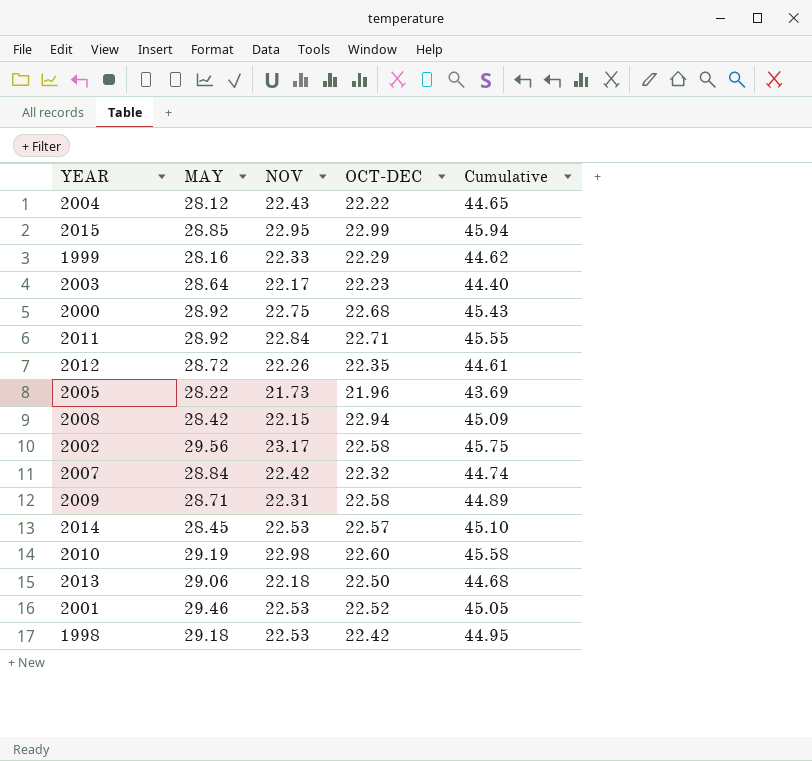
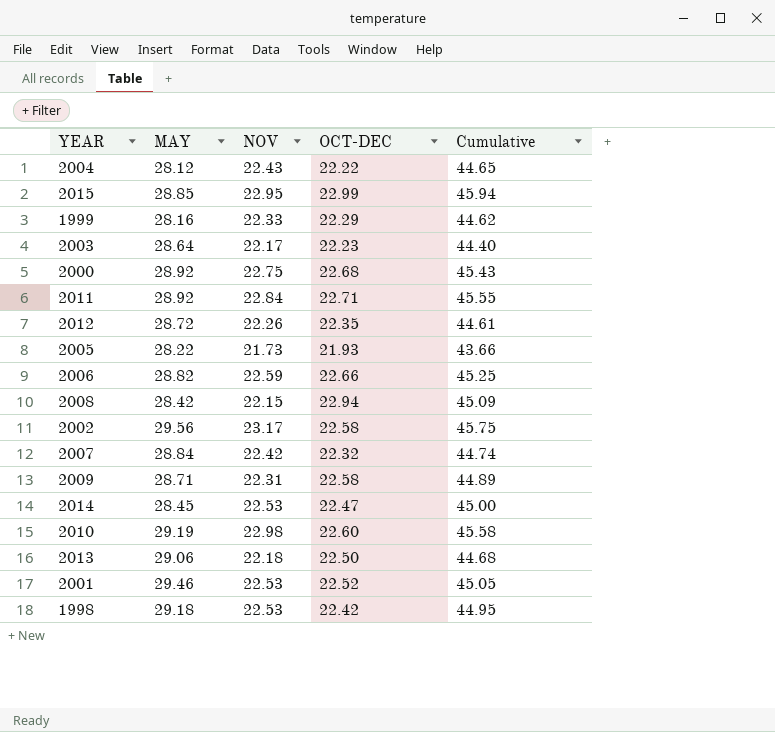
2005 | OCT-DEC: 21.96 -> 21.93
2005 | Cumulative: 43.69 -> 43.66
row 2006: none -> 28.82 | 22.59 | 22.66 | 45.25
2014 | OCT-DEC: 22.57 -> 22.47
2014 | Cumulative: 45.10 -> 45.00

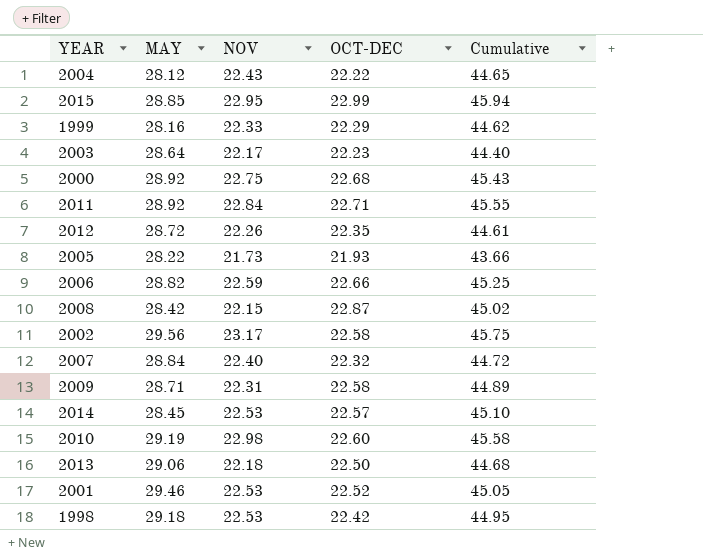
2008 | OCT-DEC: 22.94 -> 22.87
2008 | Cumulative: 45.09 -> 45.02
2007 | NOV: 22.42 -> 22.40
2007 | Cumulative: 44.74 -> 44.72
2014 | OCT-DEC: 22.47 -> 22.57
2014 | Cumulative: 45.00 -> 45.10

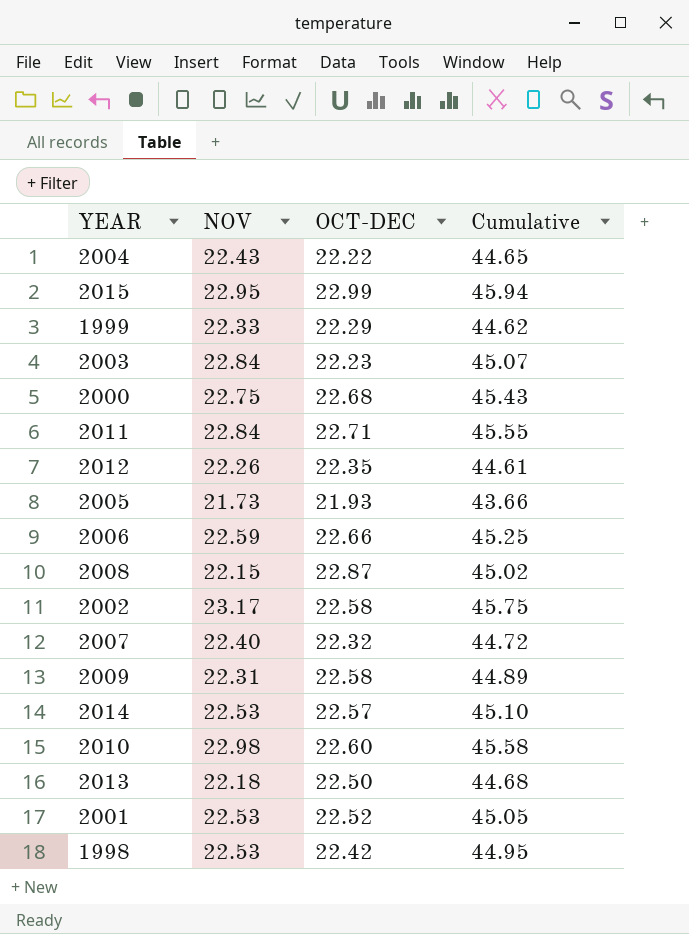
column MAY | position: 2 -> none
2003 | NOV: 22.17 -> 22.84
2003 | Cumulative: 44.40 -> 45.07

